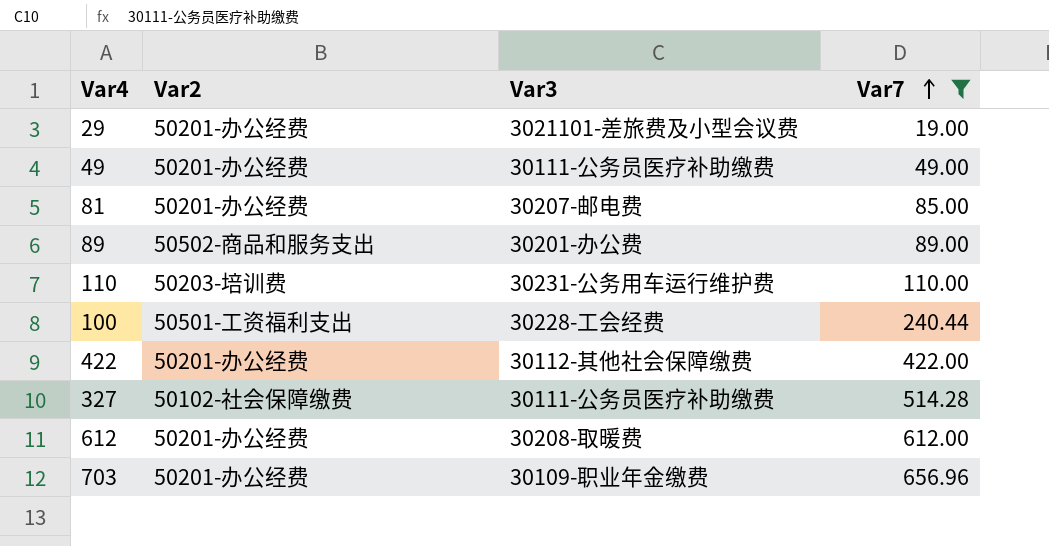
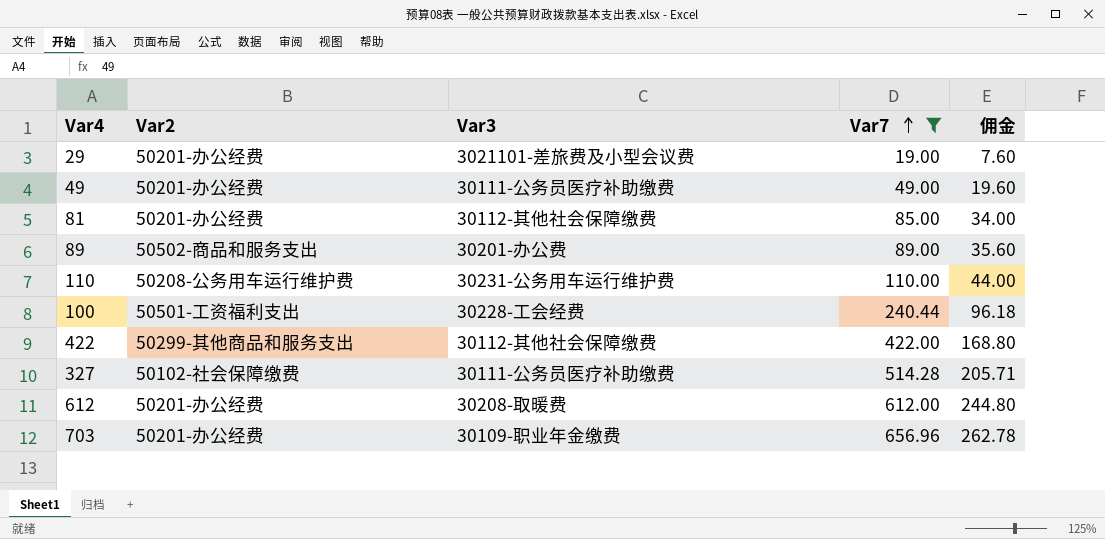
column 佣金 | formula: none -> [Var7] * 0.4
81 | Var3: 30207-邮电费 -> 30112-其他社会保障缴费
110 | Var2: 50203-培训费 -> 50208-公务用车运行维护费
422 | Var2: 50201-办公经费 -> 50299-其他商品和服务支出

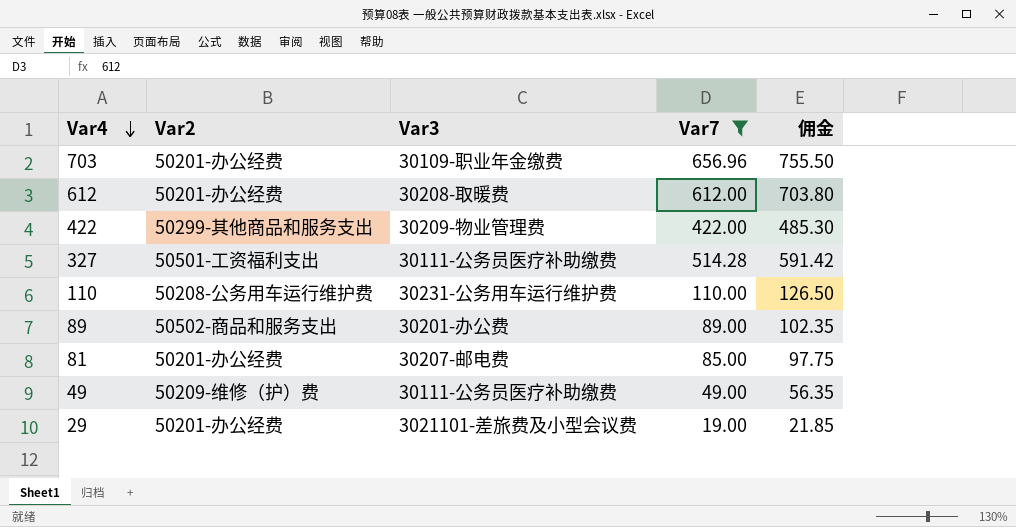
row order: Var7 ascending -> Var4 descending
column 佣金 | formula: [Var7] * 0.4 -> [Var7] * 1.15
row 100: 50501-工资福利支出 | 30228-工会经费 | 240.44 | 96.18 -> none
422 | Var3: 30112-其他社会保障缴费 -> 30209-物业管理费
327 | Var2: 50102-社会保障缴费 -> 50501-工资福利支出
81 | Var3: 30112-其他社会保障缴费 -> 30207-邮电费
49 | Var2: 50201-办公经费 -> 50209-维修（护）费

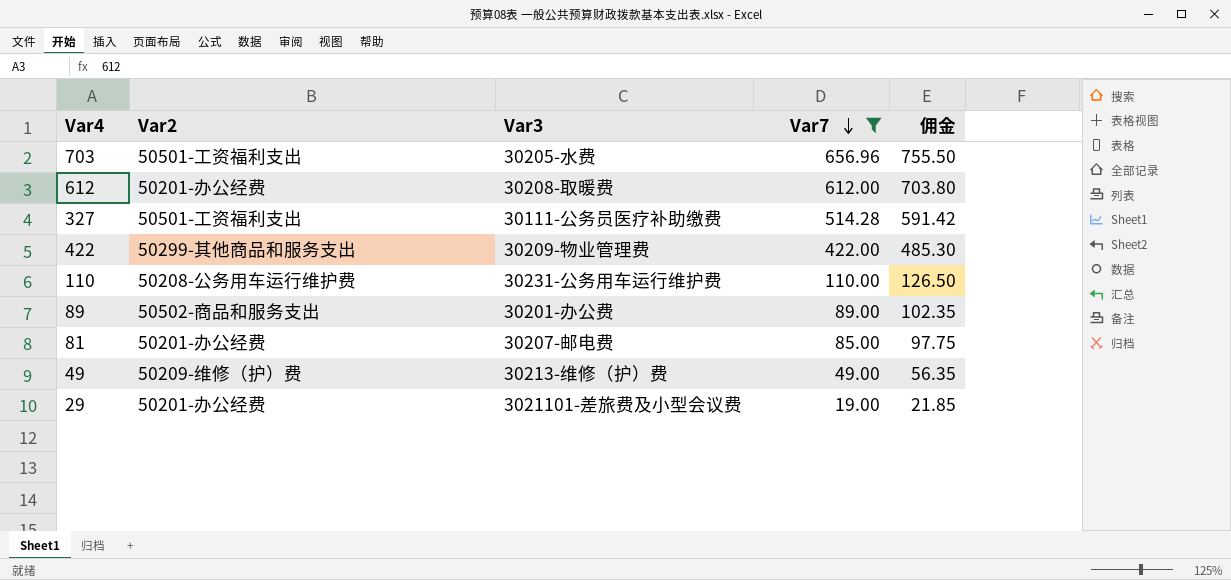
row order: Var4 descending -> Var7 descending
703 | Var2: 50201-办公经费 -> 50501-工资福利支出
703 | Var3: 30109-职业年金缴费 -> 30205-水费
49 | Var3: 30111-公务员医疗补助缴费 -> 30213-维修（护）费

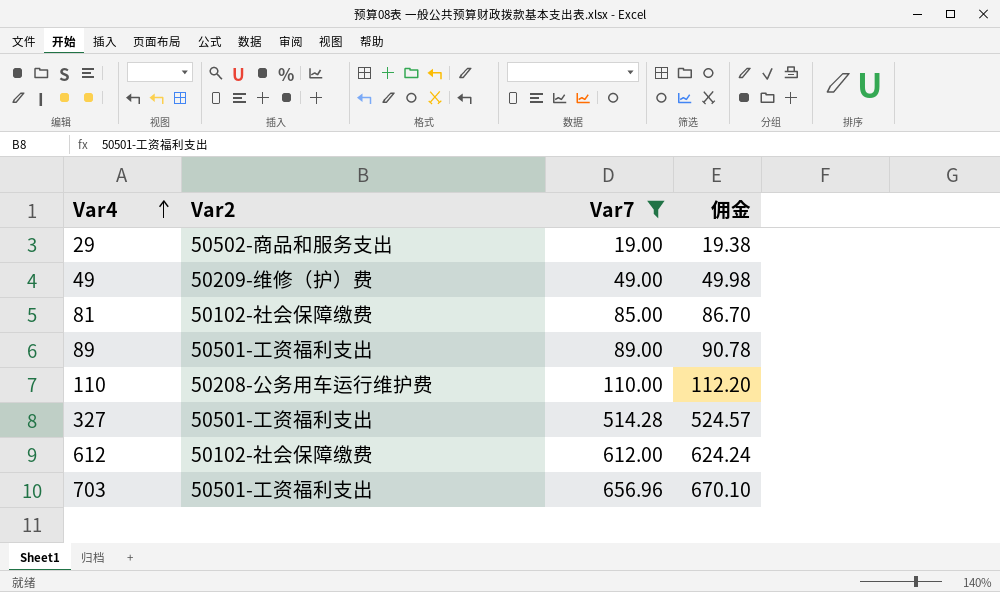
row order: Var7 descending -> Var4 ascending
column Var3 | position: 3 -> none
column 佣金 | formula: [Var7] * 1.15 -> [Var7] * 1.02
row 422: 50299-其他商品和服务支出 | 30209-物业管理费 | 422.00 | 485.30 -> none
29 | Var2: 50201-办公经费 -> 50502-商品和服务支出
81 | Var2: 50201-办公经费 -> 50102-社会保障缴费
89 | Var2: 50502-商品和服务支出 -> 50501-工资福利支出
612 | Var2: 50201-办公经费 -> 50102-社会保障缴费

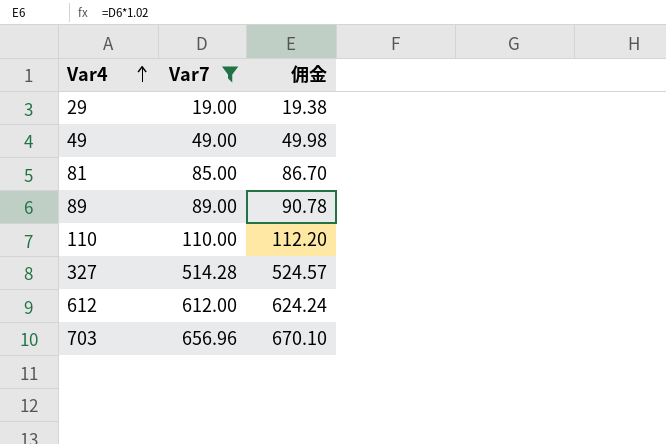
column Var2 | position: 2 -> none

